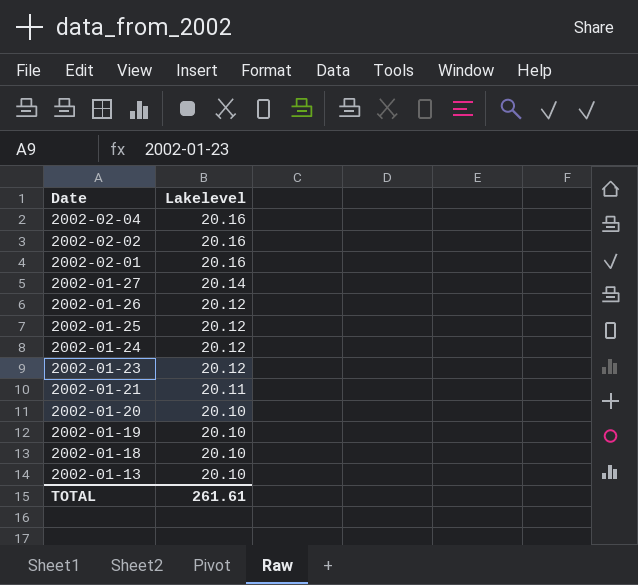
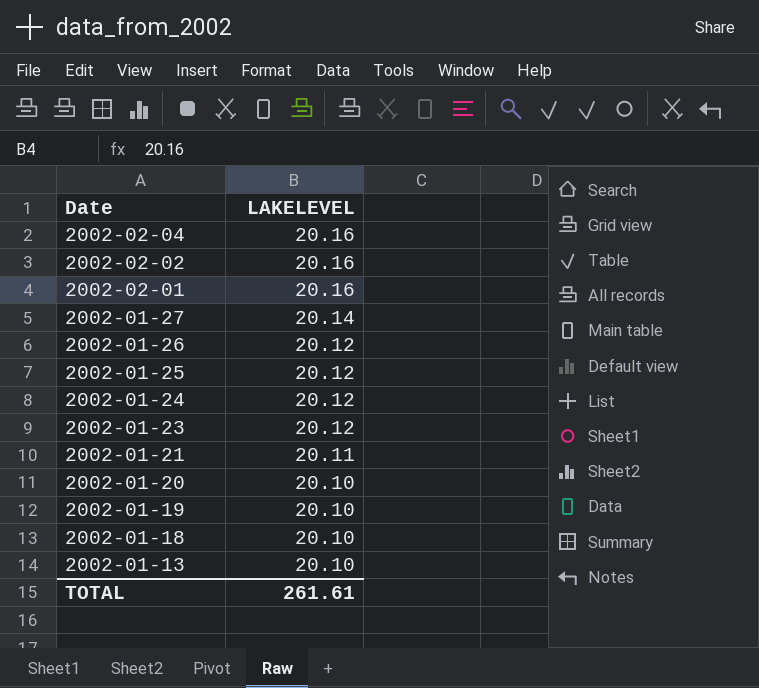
column name: Lakelevel -> LAKELEVEL

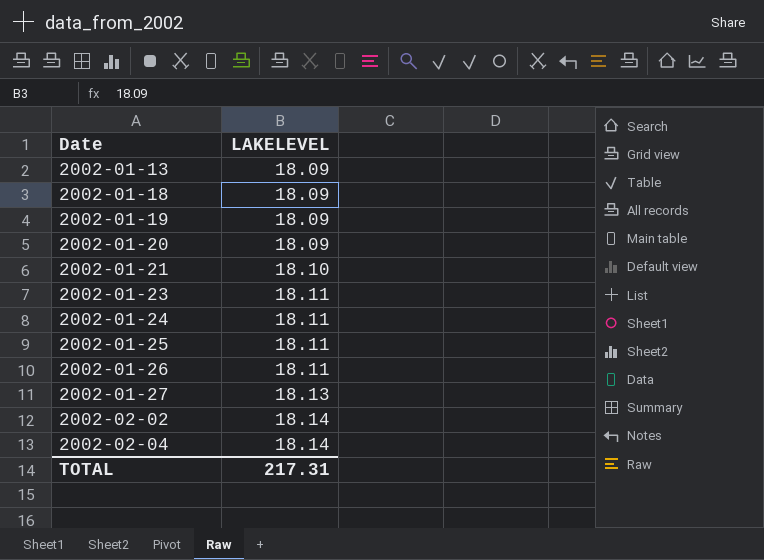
row order: Date descending -> Date ascending
row 2002-02-01: 20.16 -> none
2002-01-13 | LAKELEVEL: 20.10 -> 18.09
2002-01-18 | LAKELEVEL: 20.10 -> 18.09
2002-01-19 | LAKELEVEL: 20.10 -> 18.09
2002-01-20 | LAKELEVEL: 20.10 -> 18.09
2002-01-21 | LAKELEVEL: 20.11 -> 18.10
2002-01-23 | LAKELEVEL: 20.12 -> 18.11
2002-01-24 | LAKELEVEL: 20.12 -> 18.11
2002-01-25 | LAKELEVEL: 20.12 -> 18.11
2002-01-26 | LAKELEVEL: 20.12 -> 18.11
2002-01-27 | LAKELEVEL: 20.14 -> 18.13
2002-02-02 | LAKELEVEL: 20.16 -> 18.14
2002-02-04 | LAKELEVEL: 20.16 -> 18.14
TOTAL | LAKELEVEL: 261.61 -> 217.31

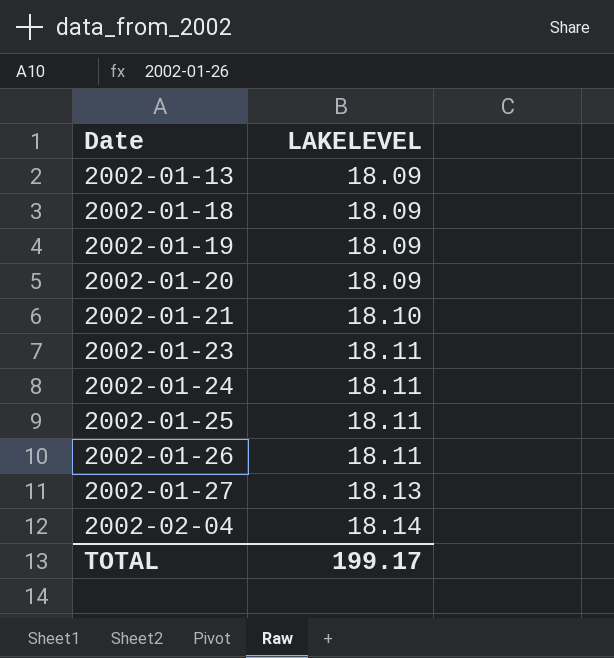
row 2002-02-02: 18.14 -> none
TOTAL | LAKELEVEL: 217.31 -> 199.17

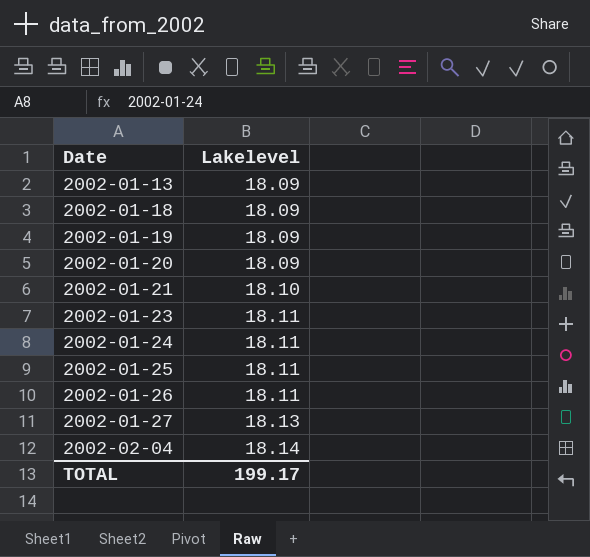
column name: LAKELEVEL -> Lakelevel

